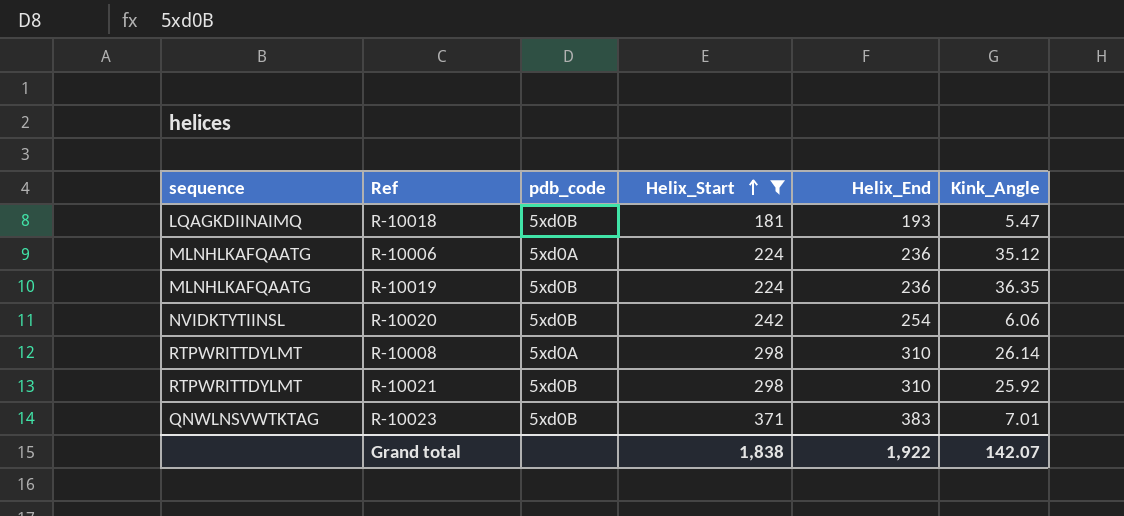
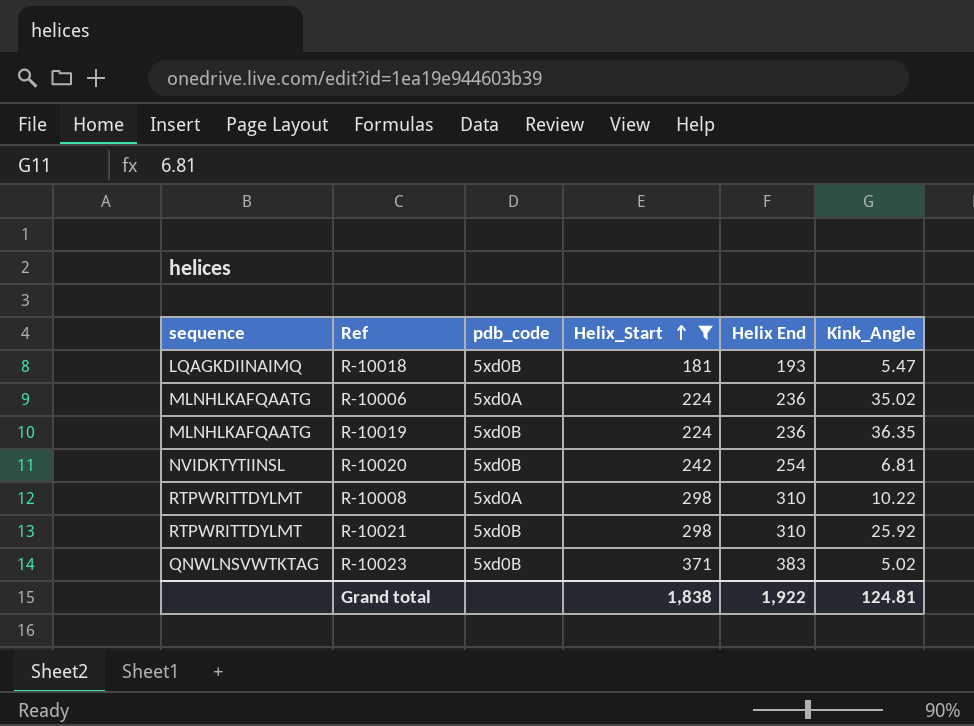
column name: Helix_End -> Helix End
R-10006 | Kink_Angle: 35.12 -> 35.02
R-10020 | Kink_Angle: 6.06 -> 6.81
R-10008 | Kink_Angle: 26.14 -> 10.22
R-10023 | Kink_Angle: 7.01 -> 5.02
Grand total | Kink_Angle: 142.07 -> 124.81

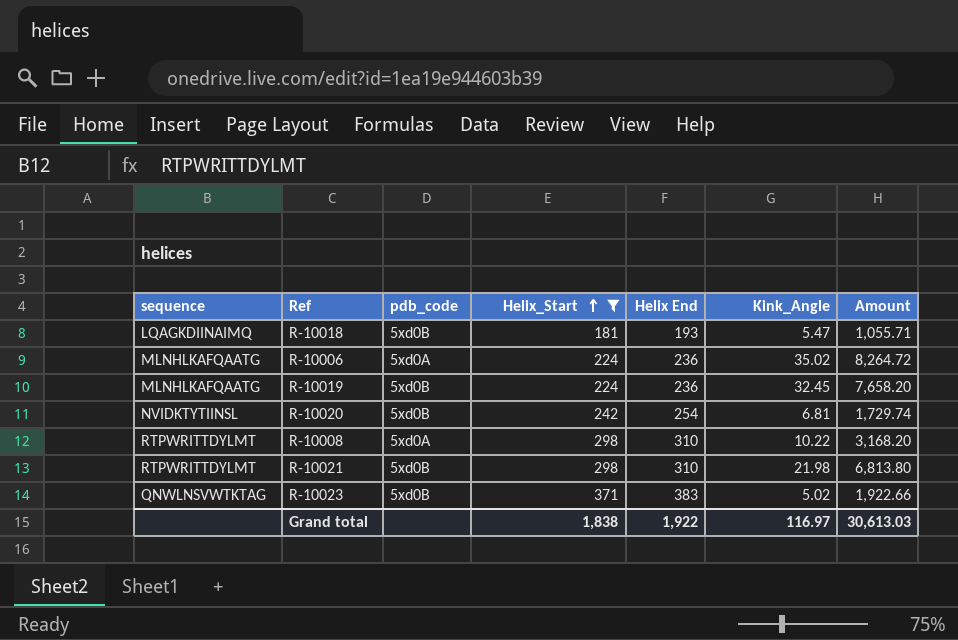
column Amount | formula: none -> [Helix End] * [Kink_Angle]
R-10019 | Kink_Angle: 36.35 -> 32.45
R-10021 | Kink_Angle: 25.92 -> 21.98
Grand total | Kink_Angle: 124.81 -> 116.97

